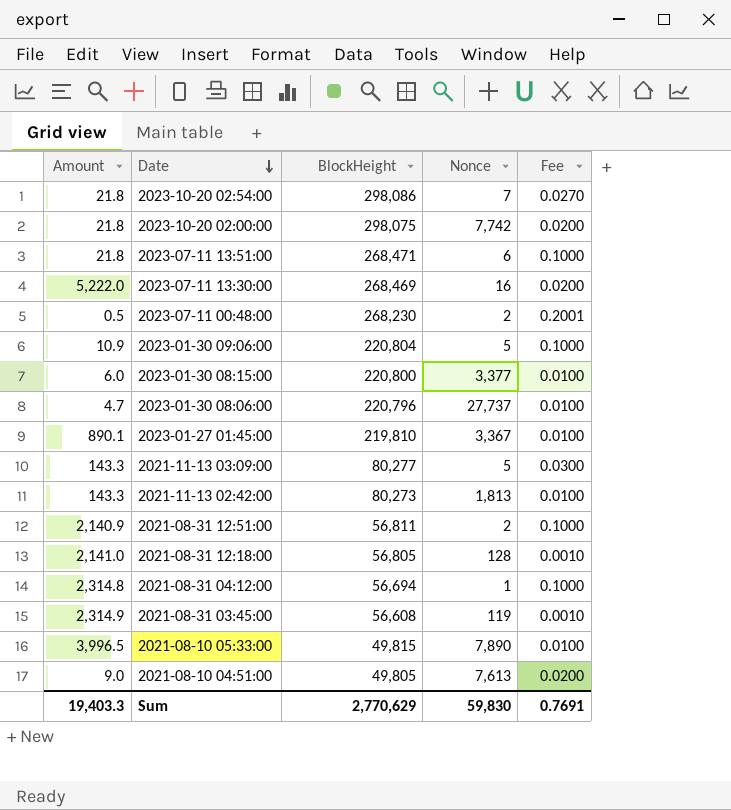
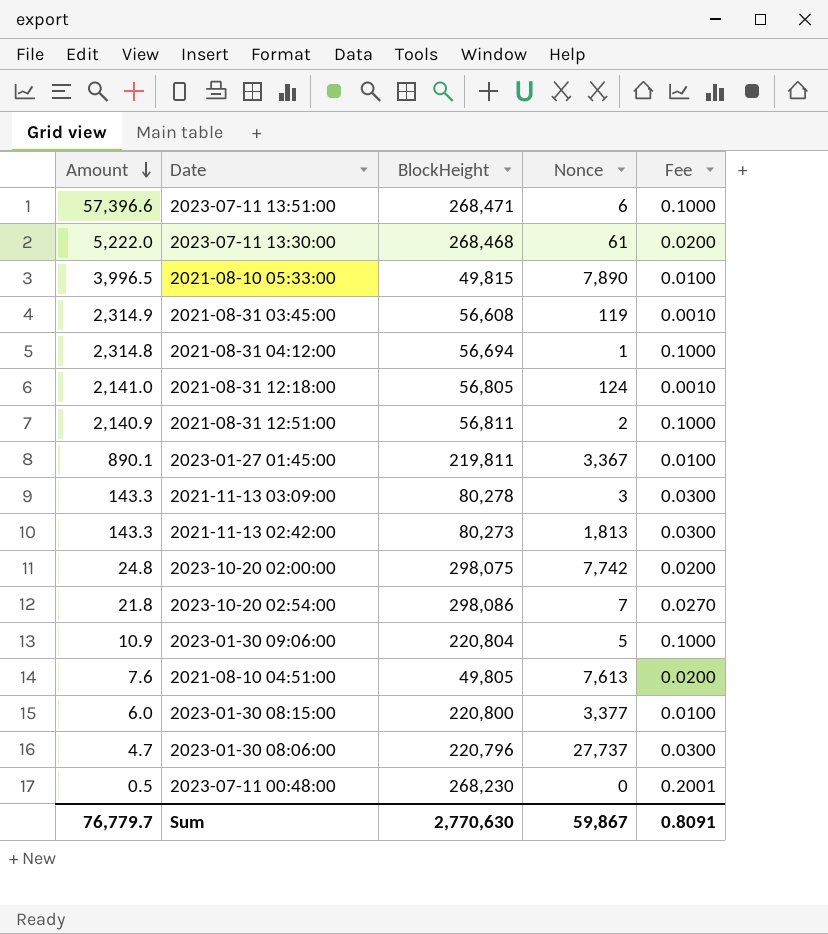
row order: Date descending -> Amount descending
2023-07-11 13:51:00 | Amount: 21.8 -> 57,396.6
2023-07-11 13:30:00 | BlockHeight: 268,469 -> 268,468
2023-07-11 13:30:00 | Nonce: 16 -> 61
2021-08-31 12:18:00 | Nonce: 128 -> 124
2023-01-27 01:45:00 | BlockHeight: 219,810 -> 219,811
2021-11-13 03:09:00 | BlockHeight: 80,277 -> 80,278
2021-11-13 03:09:00 | Nonce: 5 -> 3
2021-11-13 02:42:00 | Fee: 0.0100 -> 0.0300
2023-10-20 02:00:00 | Amount: 21.8 -> 24.8
2021-08-10 04:51:00 | Amount: 9.0 -> 7.6
2023-01-30 08:06:00 | Fee: 0.0100 -> 0.0300
2023-07-11 00:48:00 | Nonce: 2 -> 0
Sum | Amount: 19,403.3 -> 76,779.7
Sum | BlockHeight: 2,770,629 -> 2,770,630
Sum | Nonce: 59,830 -> 59,867
Sum | Fee: 0.7691 -> 0.8091

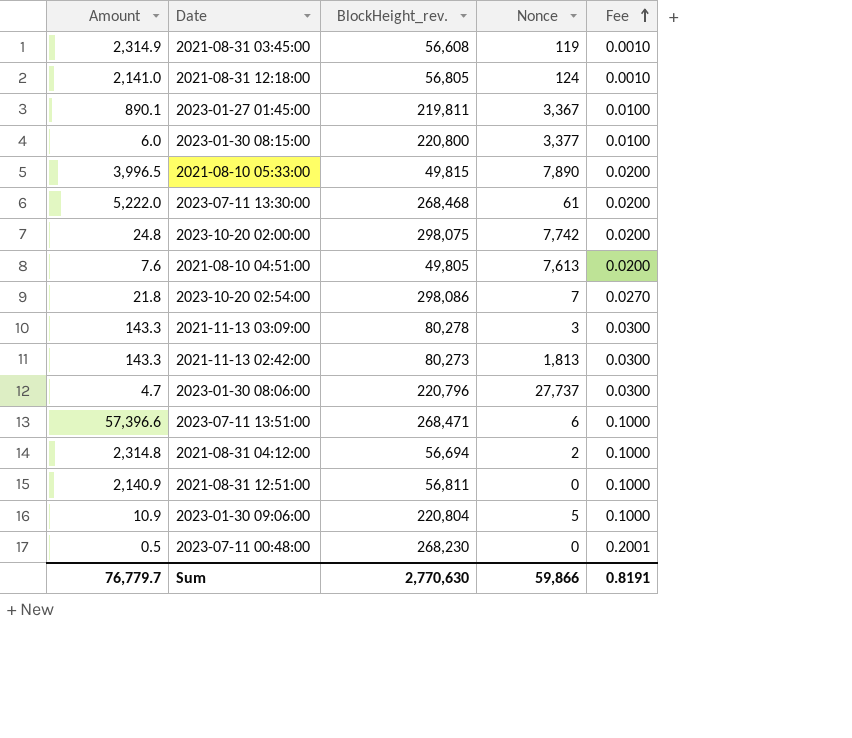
row order: Amount descending -> Fee ascending
column name: BlockHeight -> BlockHeight_rev.
2021-08-10 05:33:00 | Fee: 0.0100 -> 0.0200
2021-08-31 04:12:00 | Nonce: 1 -> 2
2021-08-31 12:51:00 | Nonce: 2 -> 0
Sum | Nonce: 59,867 -> 59,866
Sum | Fee: 0.8091 -> 0.8191

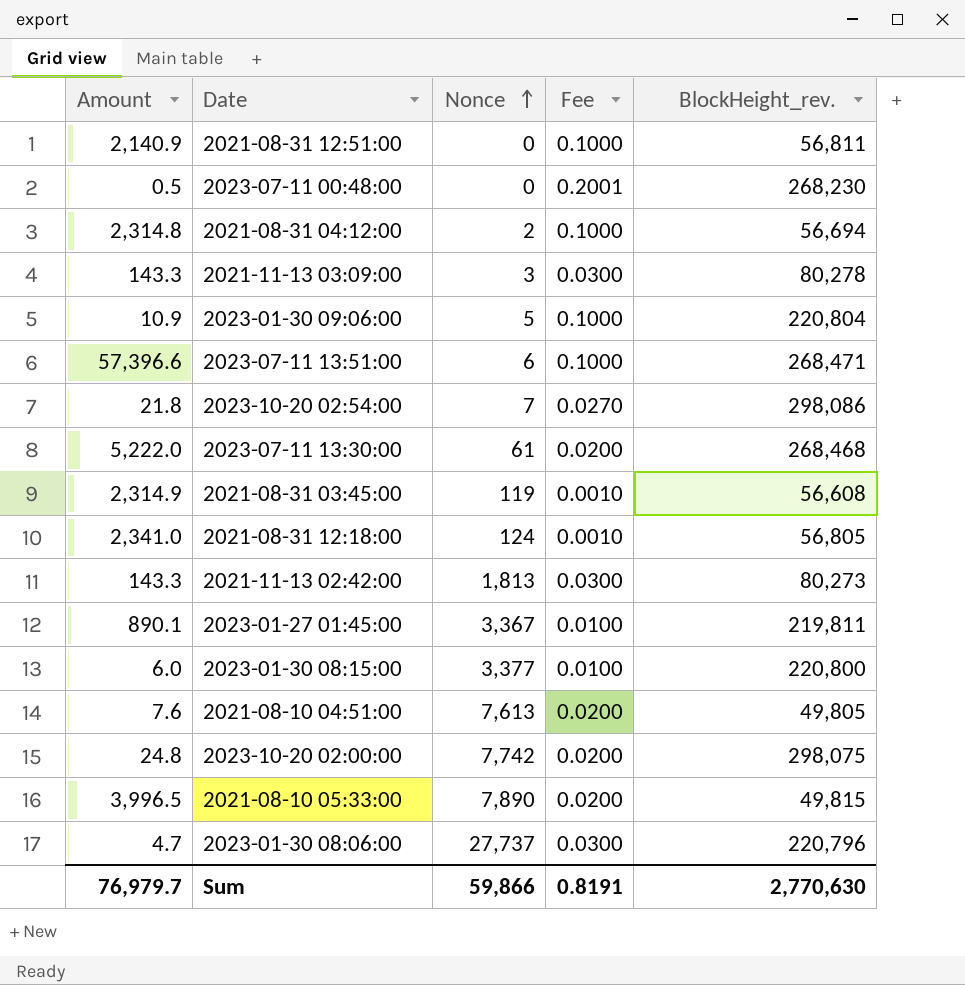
row order: Fee ascending -> Nonce ascending
column BlockHeight_rev. | position: 3 -> 5
2021-08-31 12:18:00 | Amount: 2,141.0 -> 2,341.0
Sum | Amount: 76,779.7 -> 76,979.7

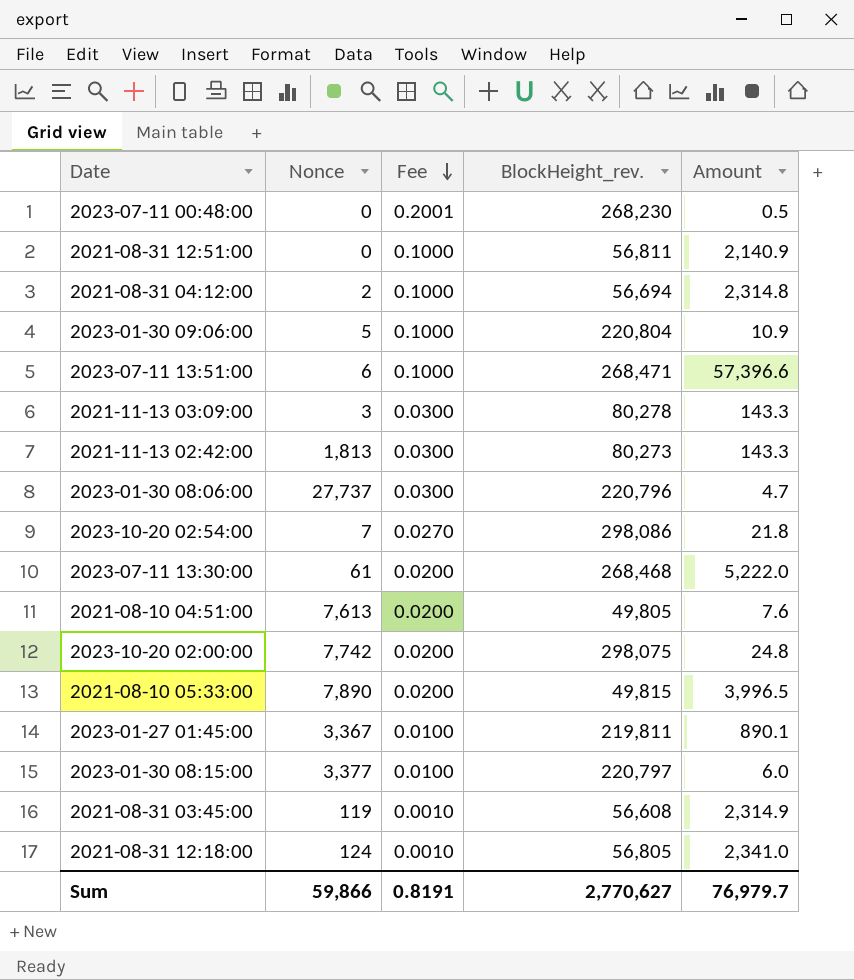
row order: Nonce ascending -> Fee descending
column Amount | position: 1 -> 5
2023-01-30 08:15:00 | BlockHeight_rev.: 220,800 -> 220,797
Sum | BlockHeight_rev.: 2,770,630 -> 2,770,627

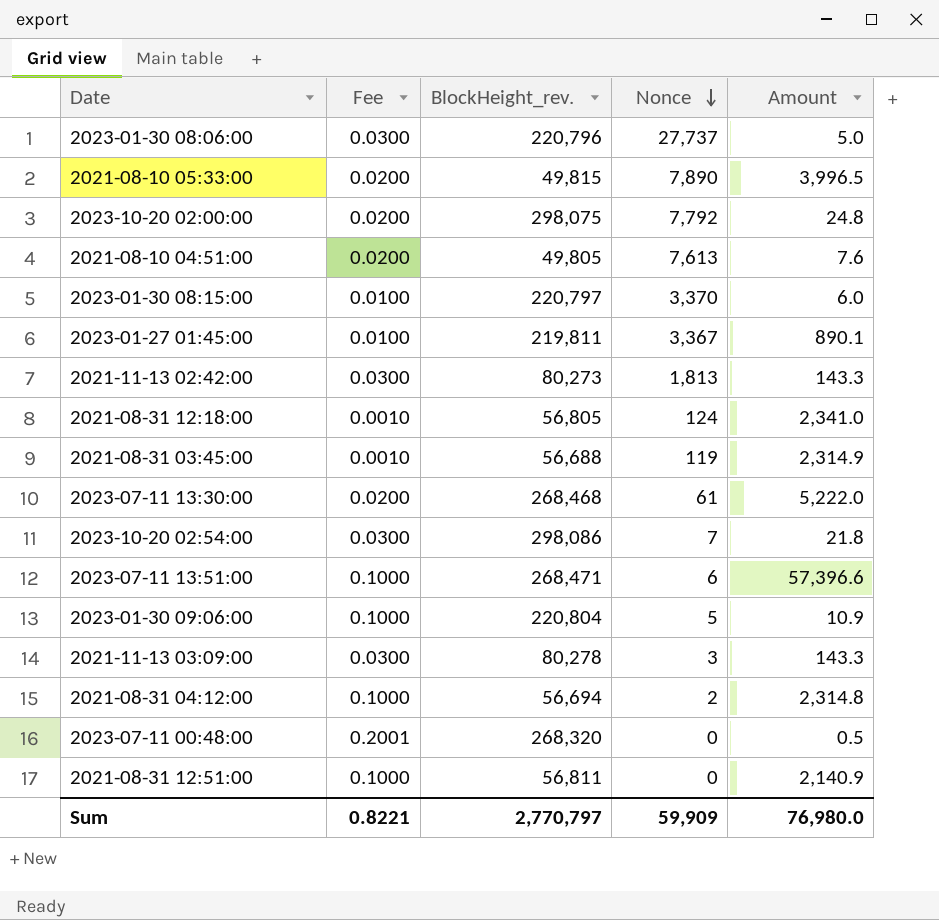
row order: Fee descending -> Nonce descending
column Nonce | position: 2 -> 4
2023-01-30 08:06:00 | Amount: 4.7 -> 5.0
2023-10-20 02:00:00 | Nonce: 7,742 -> 7,792
2023-01-30 08:15:00 | Nonce: 3,377 -> 3,370
2021-08-31 03:45:00 | BlockHeight_rev.: 56,608 -> 56,688
2023-10-20 02:54:00 | Fee: 0.0270 -> 0.0300
2023-07-11 00:48:00 | BlockHeight_rev.: 268,230 -> 268,320
Sum | Fee: 0.8191 -> 0.8221
Sum | BlockHeight_rev.: 2,770,627 -> 2,770,797
Sum | Nonce: 59,866 -> 59,909
Sum | Amount: 76,979.7 -> 76,980.0

